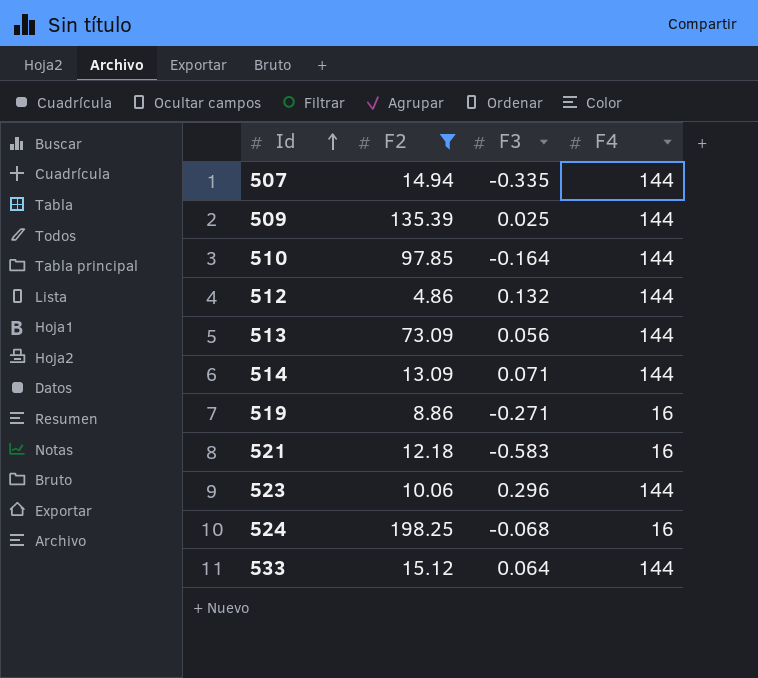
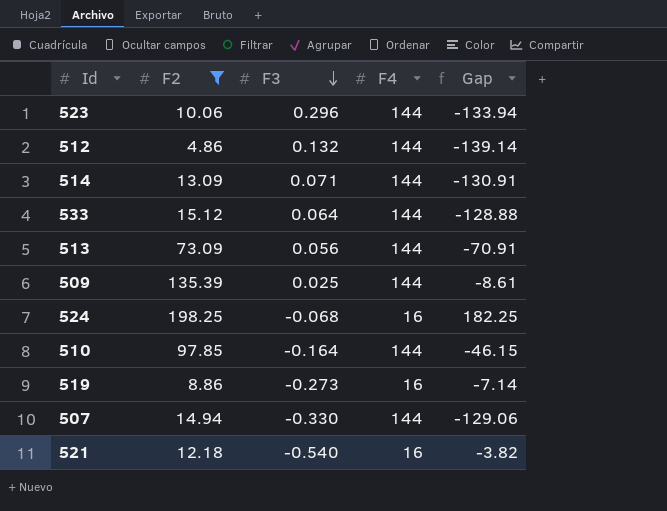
row order: Id ascending -> F3 descending
column Gap | formula: none -> [F2] - [F4]
519 | F3: -0.271 -> -0.273
507 | F3: -0.335 -> -0.330
521 | F3: -0.583 -> -0.540

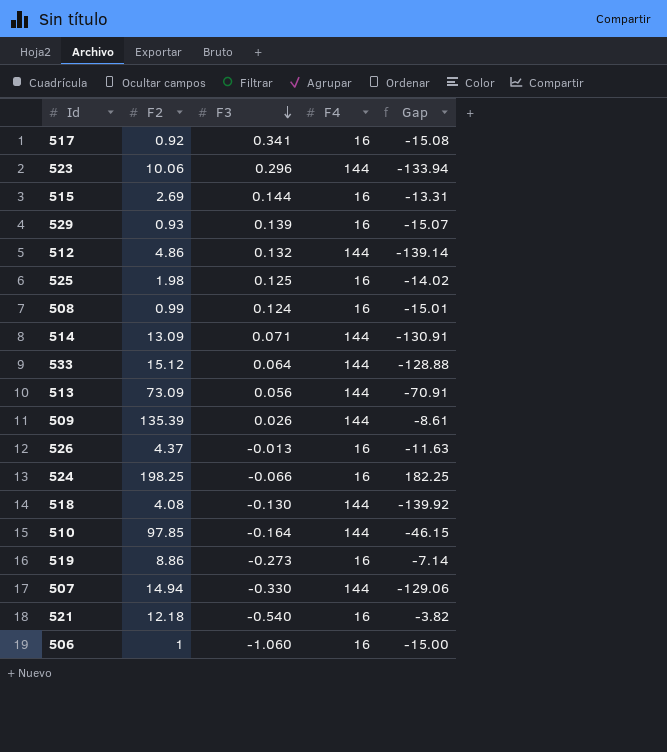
filter: F2 >= 4.86 -> none
509 | F3: 0.025 -> 0.026
524 | F3: -0.068 -> -0.066

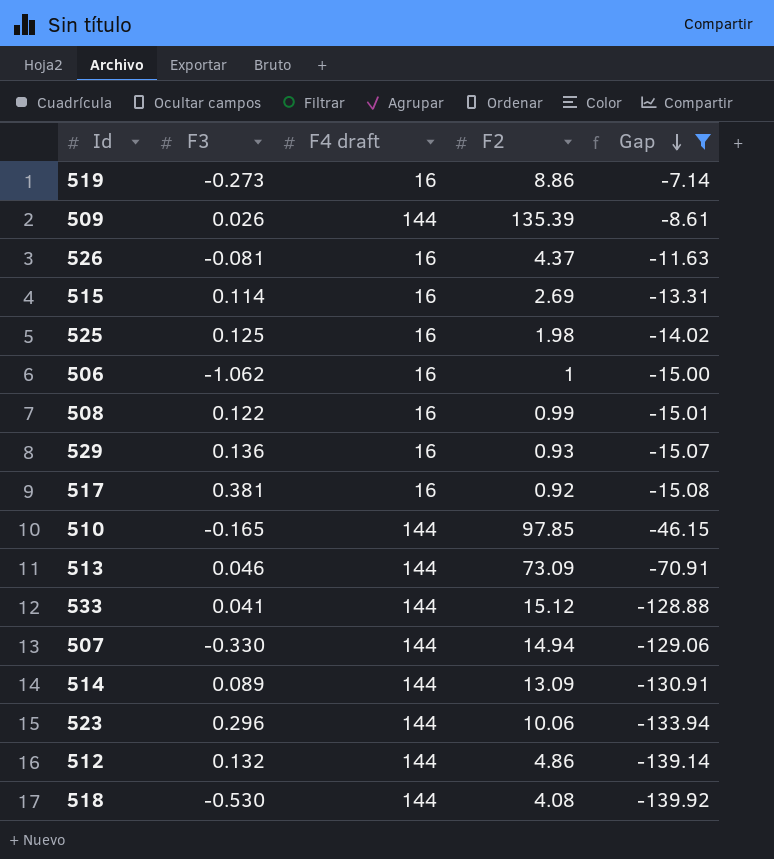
filter: none -> Gap <= -7.14
row order: F3 descending -> Gap descending
column name: F4 -> F4 draft
column F2 | position: 2 -> 4
526 | F3: -0.013 -> -0.081
515 | F3: 0.144 -> 0.114
506 | F3: -1.060 -> -1.062
508 | F3: 0.124 -> 0.122
529 | F3: 0.139 -> 0.136
517 | F3: 0.341 -> 0.381
510 | F3: -0.164 -> -0.165
513 | F3: 0.056 -> 0.046
533 | F3: 0.064 -> 0.041
514 | F3: 0.071 -> 0.089
518 | F3: -0.130 -> -0.530

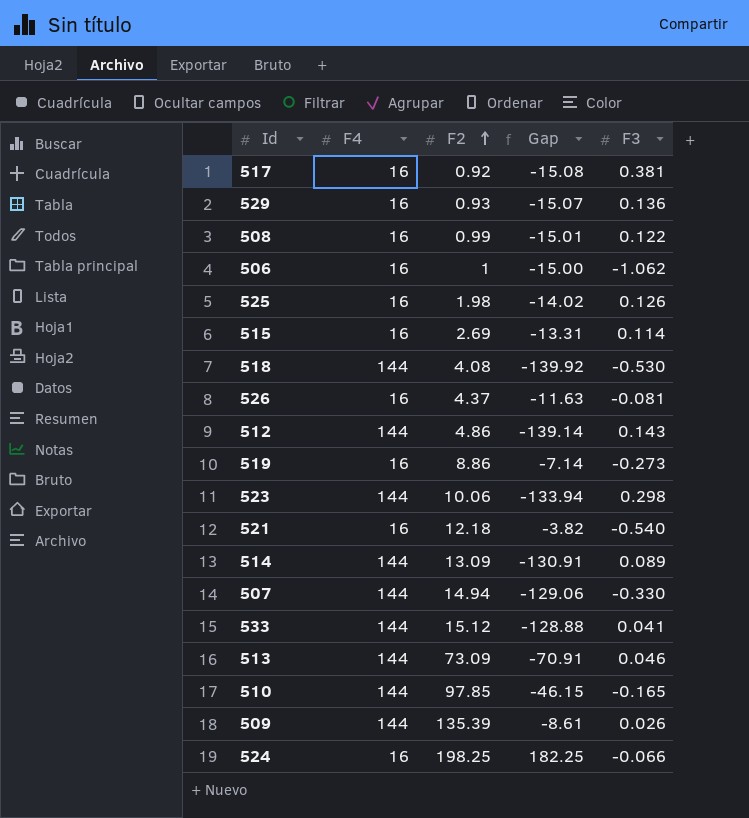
filter: Gap <= -7.14 -> none
row order: Gap descending -> F2 ascending
column name: F4 draft -> F4
column F3 | position: 2 -> 5
525 | F3: 0.125 -> 0.126
512 | F3: 0.132 -> 0.143
523 | F3: 0.296 -> 0.298

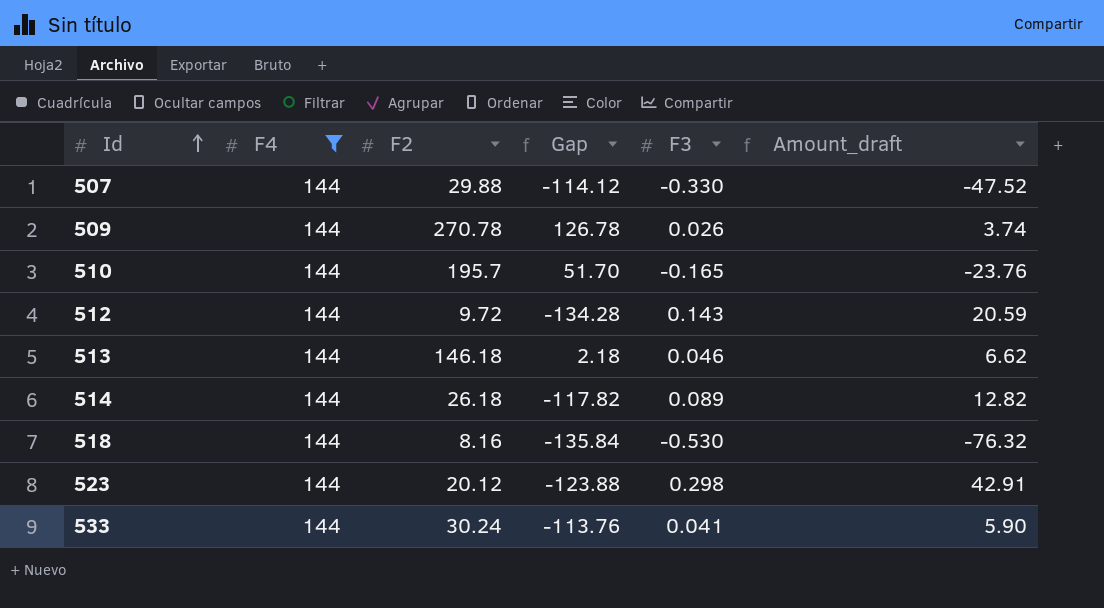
filter: none -> F4 = 144
row order: F2 ascending -> Id ascending
column Amount_draft | formula: none -> [F4] * [F3]
507 | F2: 14.94 -> 29.88
507 | Gap: -129.06 -> -114.12
509 | F2: 135.39 -> 270.78
509 | Gap: -8.61 -> 126.78
510 | F2: 97.85 -> 195.7
510 | Gap: -46.15 -> 51.70
512 | F2: 4.86 -> 9.72
512 | Gap: -139.14 -> -134.28
513 | F2: 73.09 -> 146.18
513 | Gap: -70.91 -> 2.18
514 | F2: 13.09 -> 26.18
514 | Gap: -130.91 -> -117.82
518 | F2: 4.08 -> 8.16
518 | Gap: -139.92 -> -135.84
523 | F2: 10.06 -> 20.12
523 | Gap: -133.94 -> -123.88
533 | F2: 15.12 -> 30.24
533 | Gap: -128.88 -> -113.76

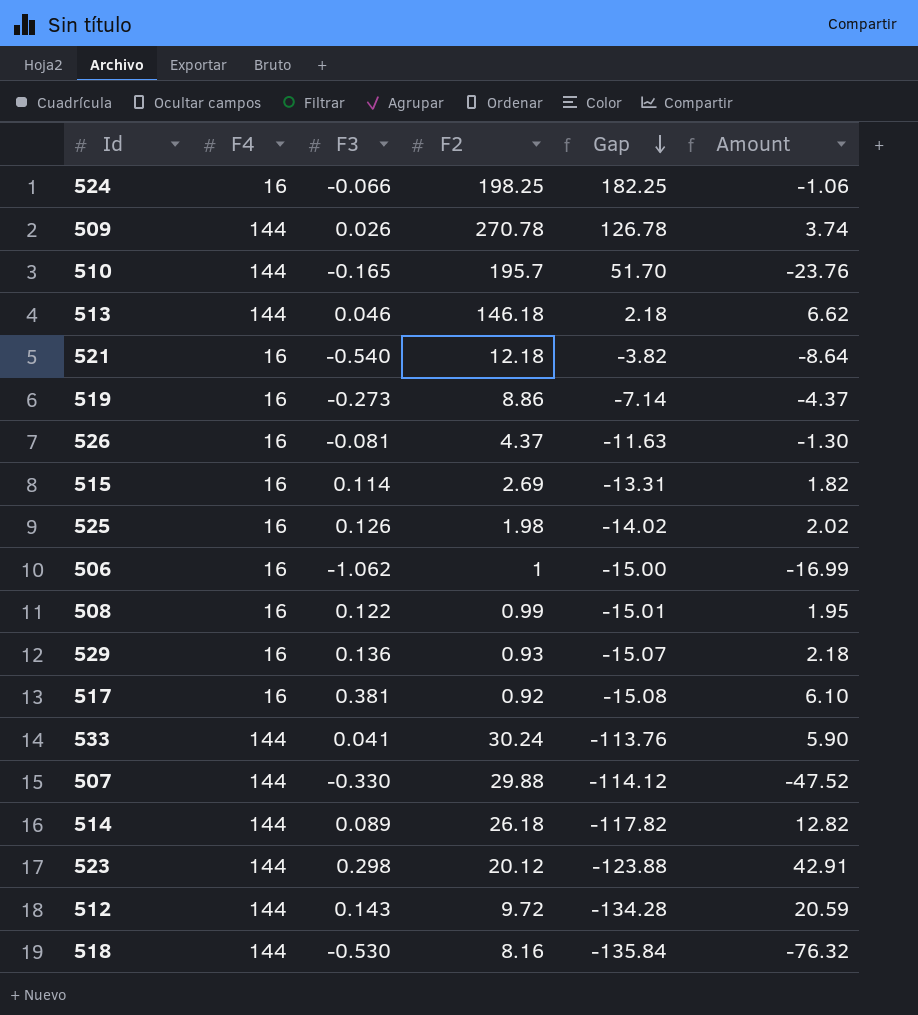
filter: F4 = 144 -> none
row order: Id ascending -> Gap descending
column F3 | position: 5 -> 3
column name: Amount_draft -> Amount

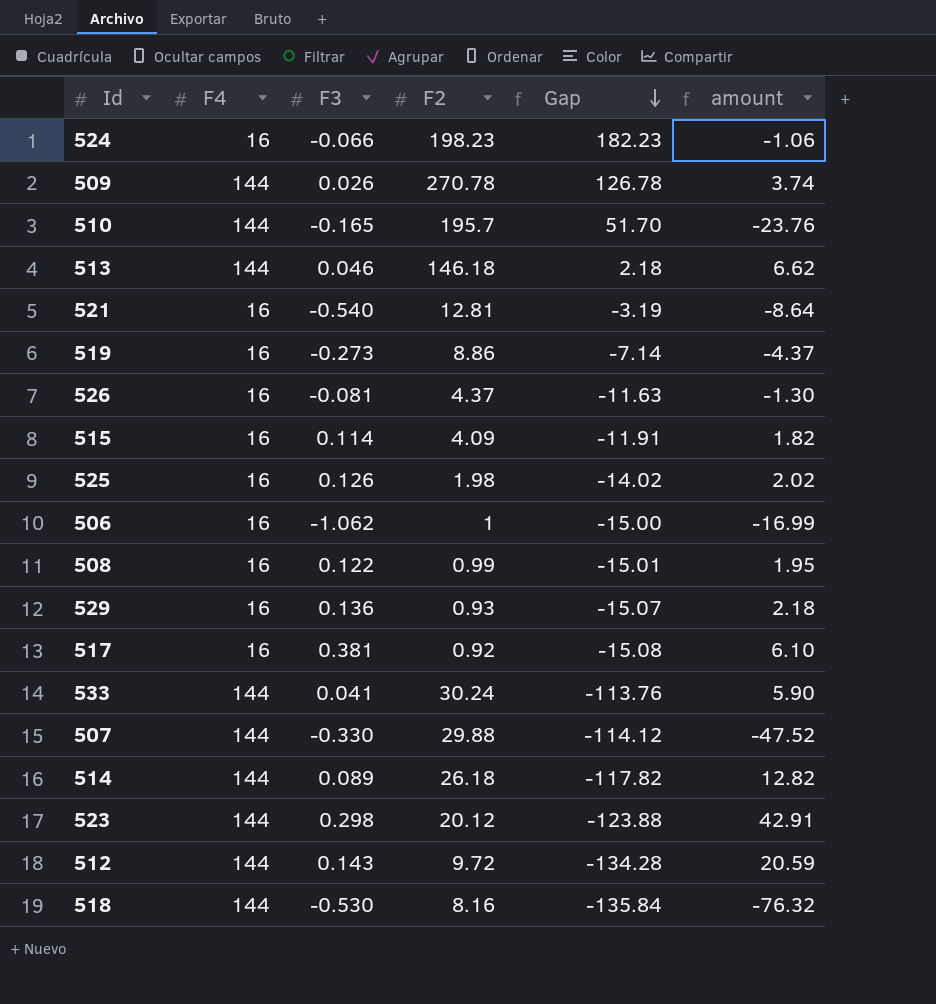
column name: Amount -> amount
524 | F2: 198.25 -> 198.23
524 | Gap: 182.25 -> 182.23
521 | F2: 12.18 -> 12.81
521 | Gap: -3.82 -> -3.19
515 | F2: 2.69 -> 4.09
515 | Gap: -13.31 -> -11.91

